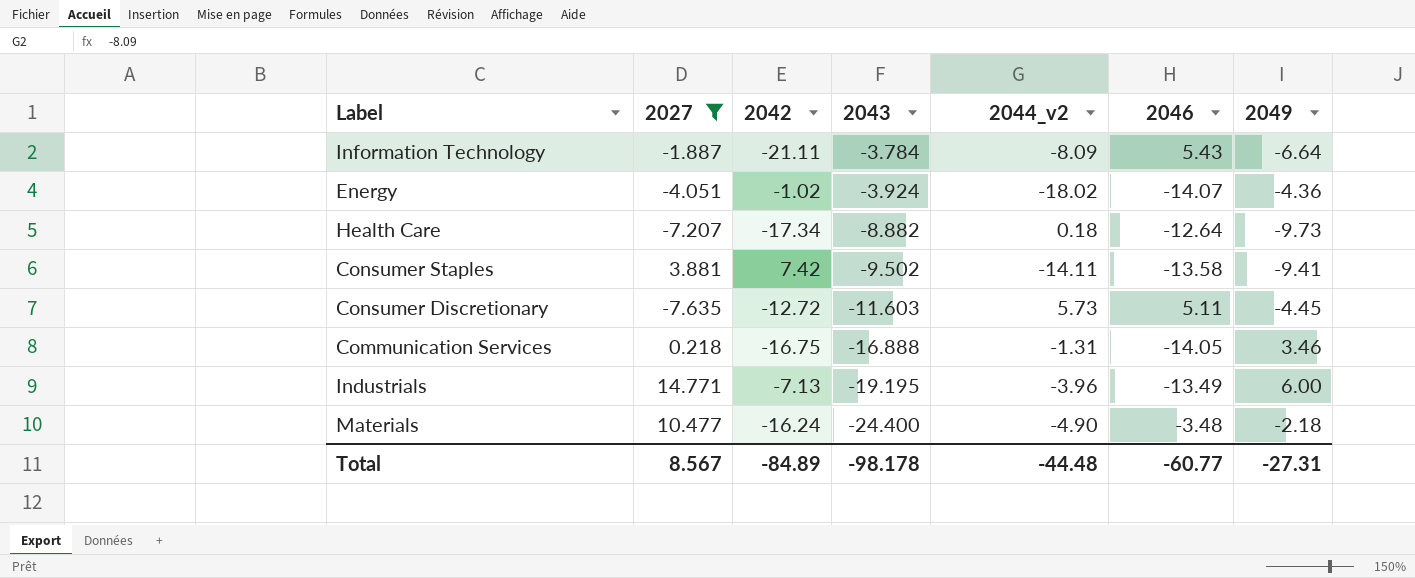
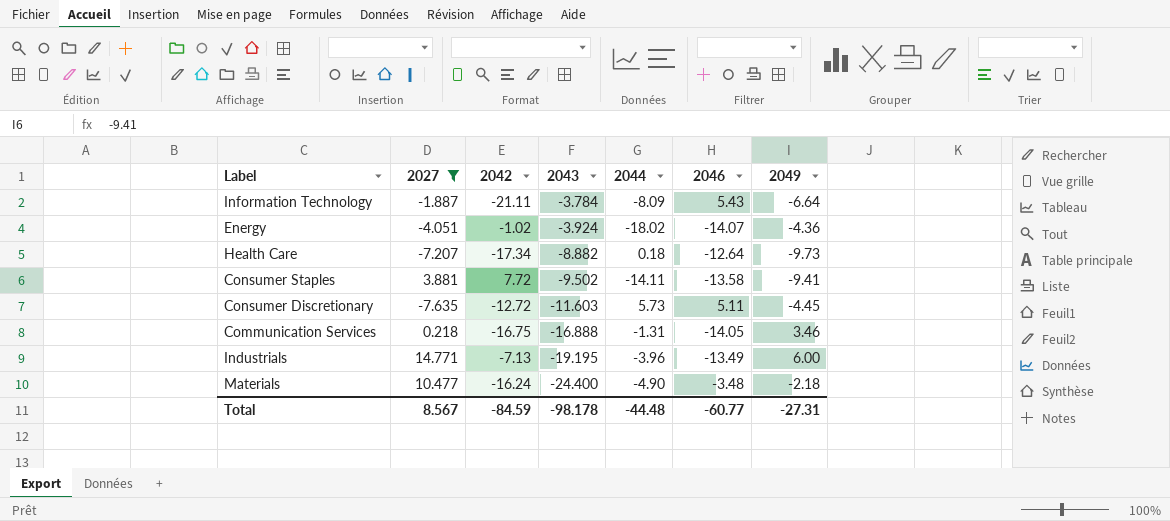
column name: 2044_v2 -> 2044
Consumer Staples | 2042: 7.42 -> 7.72
Total | 2042: -84.89 -> -84.59

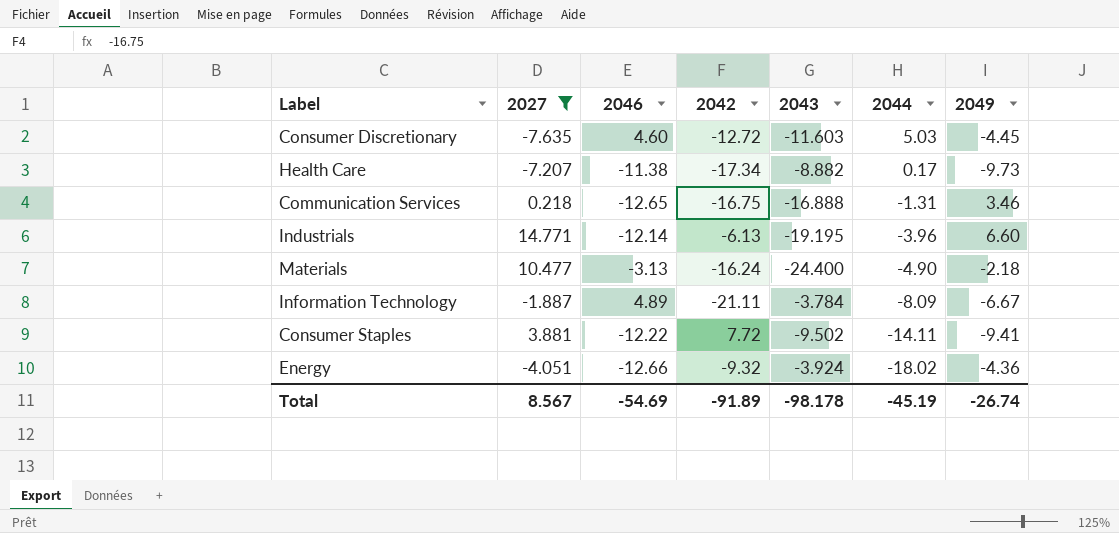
row order: 2043 descending -> 2044 descending
column 2046 | position: 6 -> 3
Consumer Discretionary | 2046: 5.11 -> 4.60
Consumer Discretionary | 2044: 5.73 -> 5.03
Health Care | 2046: -12.64 -> -11.38
Health Care | 2044: 0.18 -> 0.17
Communication Services | 2046: -14.05 -> -12.65
Industrials | 2046: -13.49 -> -12.14
Industrials | 2042: -7.13 -> -6.13
Industrials | 2049: 6.00 -> 6.60
Materials | 2046: -3.48 -> -3.13
Information Technology | 2046: 5.43 -> 4.89
Information Technology | 2049: -6.64 -> -6.67
Consumer Staples | 2046: -13.58 -> -12.22
Energy | 2046: -14.07 -> -12.66
Energy | 2042: -1.02 -> -9.32
Total | 2046: -60.77 -> -54.69
Total | 2042: -84.59 -> -91.89
Total | 2044: -44.48 -> -45.19
Total | 2049: -27.31 -> -26.74

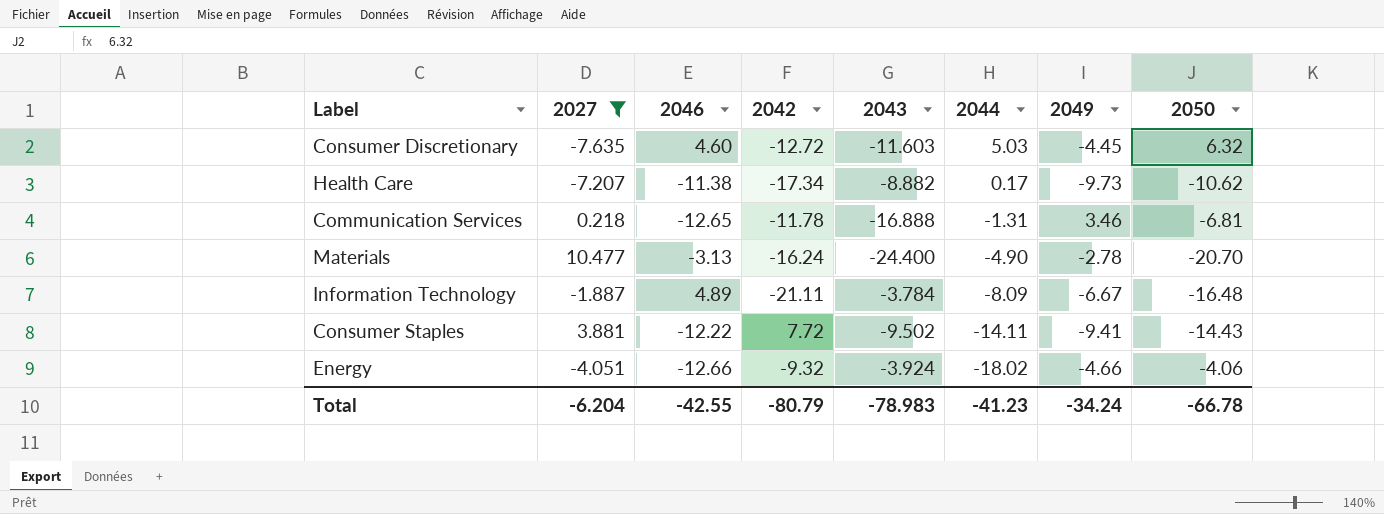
column 2050 | position: none -> 8
row Industrials: 14.771 | -12.14 | -6.13 | -19.195 | -3.96 | 6.60 -> none
Communication Services | 2042: -16.75 -> -11.78
Materials | 2049: -2.18 -> -2.78
Energy | 2049: -4.36 -> -4.66
Total | 2027: 8.567 -> -6.204
Total | 2046: -54.69 -> -42.55
Total | 2042: -91.89 -> -80.79
Total | 2043: -98.178 -> -78.983
Total | 2044: -45.19 -> -41.23
Total | 2049: -26.74 -> -34.24

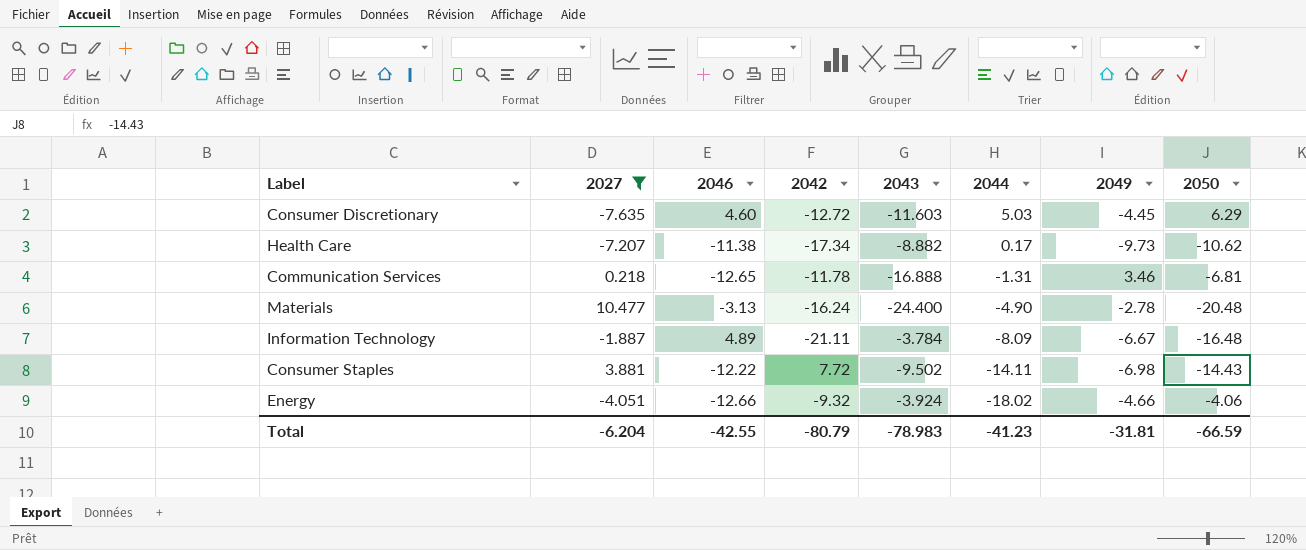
Consumer Discretionary | 2050: 6.32 -> 6.29
Materials | 2050: -20.70 -> -20.48
Consumer Staples | 2049: -9.41 -> -6.98
Total | 2049: -34.24 -> -31.81
Total | 2050: -66.78 -> -66.59

